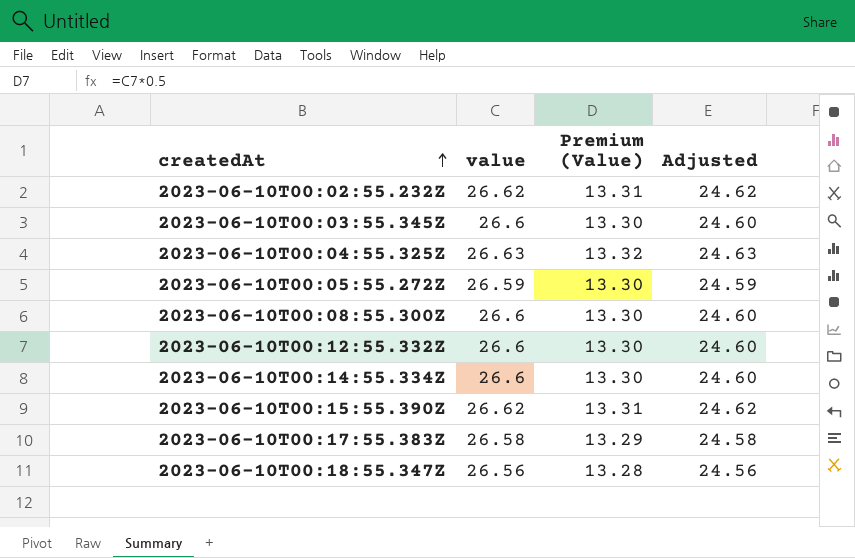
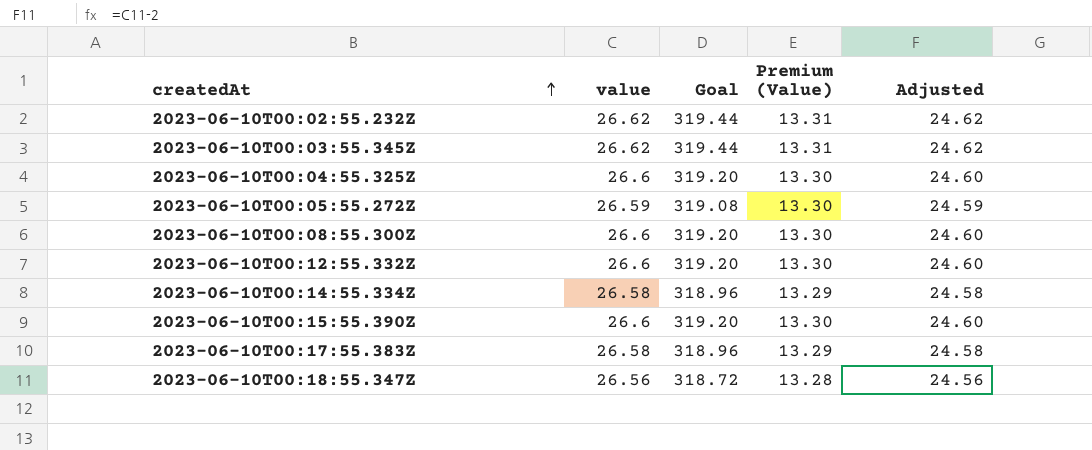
column Goal | formula: none -> [value] * 12
2023-06-10T00:03:55.345Z | value: 26.6 -> 26.62
2023-06-10T00:03:55.345Z | Premium (Value): 13.30 -> 13.31
2023-06-10T00:03:55.345Z | Adjusted: 24.60 -> 24.62
2023-06-10T00:04:55.325Z | value: 26.63 -> 26.6
2023-06-10T00:04:55.325Z | Premium (Value): 13.32 -> 13.30
2023-06-10T00:04:55.325Z | Adjusted: 24.63 -> 24.60
2023-06-10T00:14:55.334Z | value: 26.6 -> 26.58
2023-06-10T00:14:55.334Z | Premium (Value): 13.30 -> 13.29
2023-06-10T00:14:55.334Z | Adjusted: 24.60 -> 24.58
2023-06-10T00:15:55.390Z | value: 26.62 -> 26.6
2023-06-10T00:15:55.390Z | Premium (Value): 13.31 -> 13.30
2023-06-10T00:15:55.390Z | Adjusted: 24.62 -> 24.60

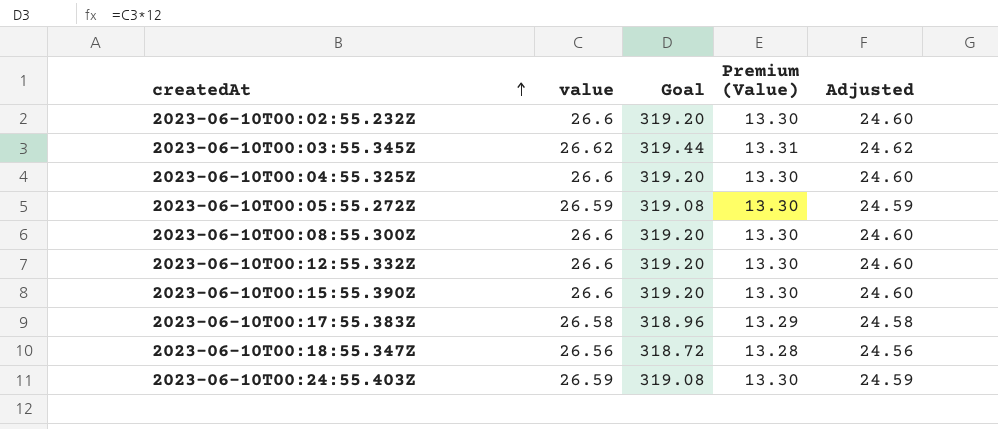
row 2023-06-10T00:14:55.334Z: 26.58 | 318.96 | 13.29 | 24.58 -> none
2023-06-10T00:02:55.232Z | value: 26.62 -> 26.6
2023-06-10T00:02:55.232Z | Goal: 319.44 -> 319.20
2023-06-10T00:02:55.232Z | Premium (Value): 13.31 -> 13.30
2023-06-10T00:02:55.232Z | Adjusted: 24.62 -> 24.60
row 2023-06-10T00:24:55.403Z: none -> 26.59 | 319.08 | 13.30 | 24.59

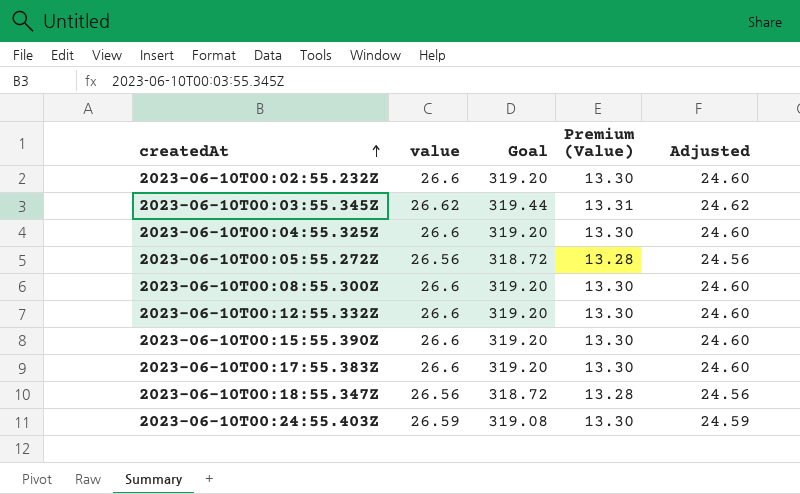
2023-06-10T00:05:55.272Z | value: 26.59 -> 26.56
2023-06-10T00:05:55.272Z | Goal: 319.08 -> 318.72
2023-06-10T00:05:55.272Z | Premium (Value): 13.30 -> 13.28
2023-06-10T00:05:55.272Z | Adjusted: 24.59 -> 24.56
2023-06-10T00:17:55.383Z | value: 26.58 -> 26.6
2023-06-10T00:17:55.383Z | Goal: 318.96 -> 319.20
2023-06-10T00:17:55.383Z | Premium (Value): 13.29 -> 13.30
2023-06-10T00:17:55.383Z | Adjusted: 24.58 -> 24.60

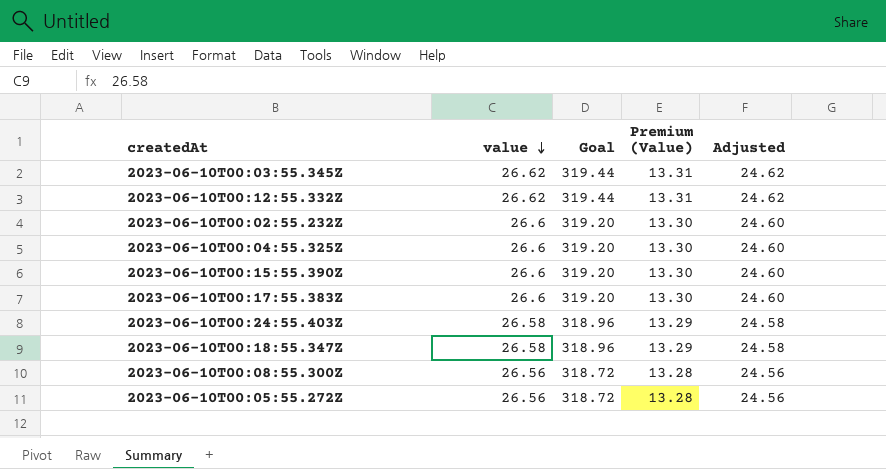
row order: createdAt ascending -> value descending
2023-06-10T00:12:55.332Z | value: 26.6 -> 26.62
2023-06-10T00:12:55.332Z | Goal: 319.20 -> 319.44
2023-06-10T00:12:55.332Z | Premium (Value): 13.30 -> 13.31
2023-06-10T00:12:55.332Z | Adjusted: 24.60 -> 24.62
2023-06-10T00:24:55.403Z | value: 26.59 -> 26.58
2023-06-10T00:24:55.403Z | Goal: 319.08 -> 318.96
2023-06-10T00:24:55.403Z | Premium (Value): 13.30 -> 13.29
2023-06-10T00:24:55.403Z | Adjusted: 24.59 -> 24.58
2023-06-10T00:18:55.347Z | value: 26.56 -> 26.58
2023-06-10T00:18:55.347Z | Goal: 318.72 -> 318.96
2023-06-10T00:18:55.347Z | Premium (Value): 13.28 -> 13.29
2023-06-10T00:18:55.347Z | Adjusted: 24.56 -> 24.58
2023-06-10T00:08:55.300Z | value: 26.6 -> 26.56
2023-06-10T00:08:55.300Z | Goal: 319.20 -> 318.72
2023-06-10T00:08:55.300Z | Premium (Value): 13.30 -> 13.28
2023-06-10T00:08:55.300Z | Adjusted: 24.60 -> 24.56

